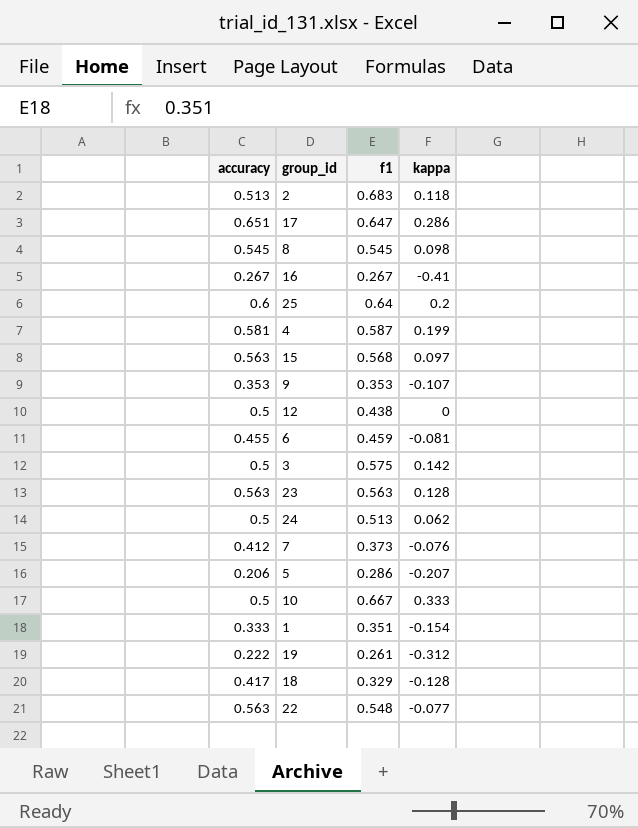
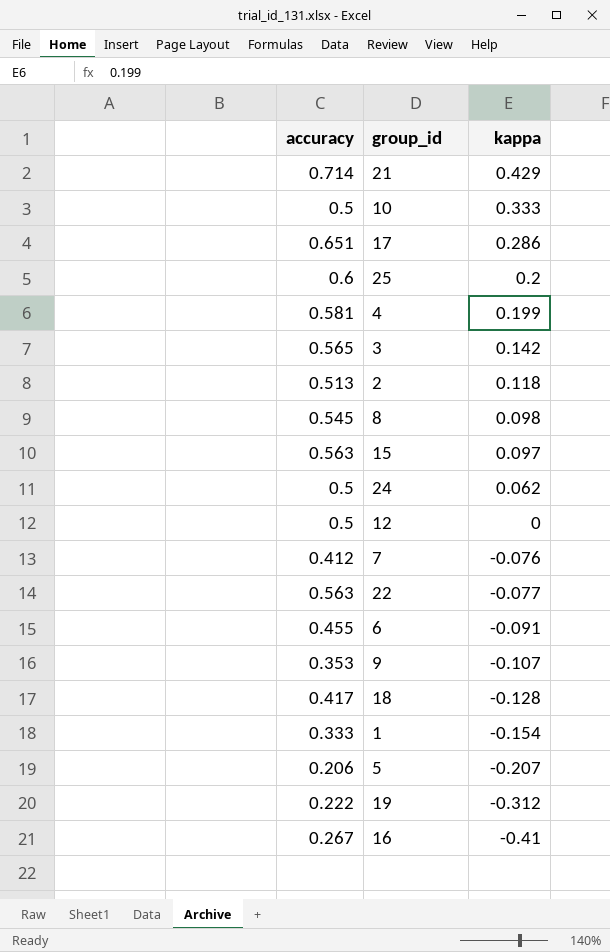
row order: none -> kappa descending
column f1 | position: 3 -> none
row 23: 0.563 | 0.563 | 0.128 -> none
row 21: none -> 0.714 | 0.429
3 | accuracy: 0.5 -> 0.565
6 | kappa: -0.081 -> -0.091

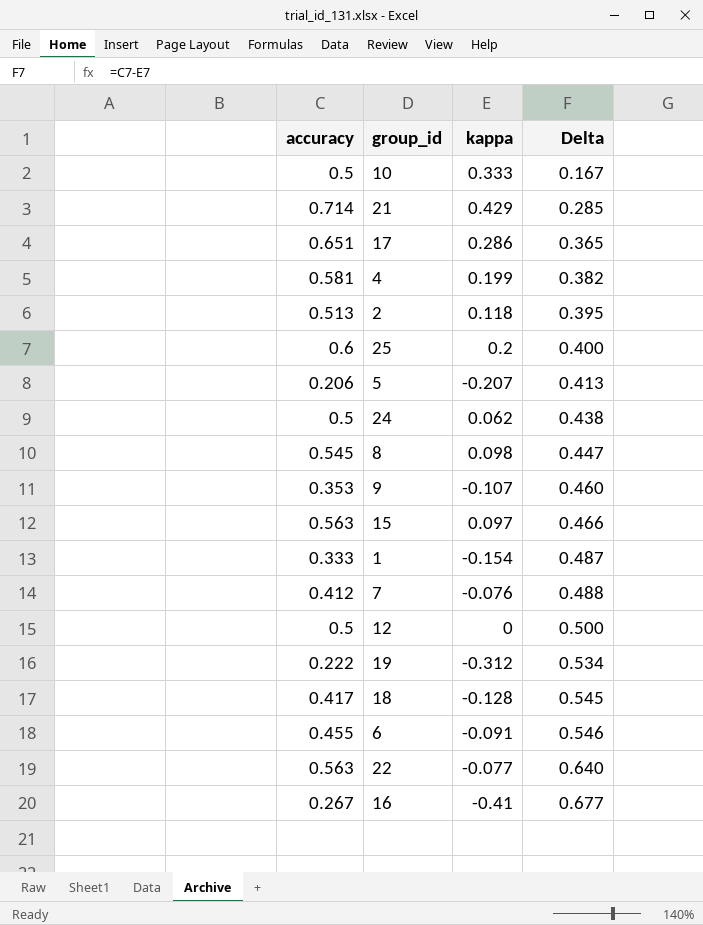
row order: kappa descending -> Delta ascending
column Delta | formula: none -> [accuracy] - [kappa]
row 3: 0.565 | 0.142 -> none

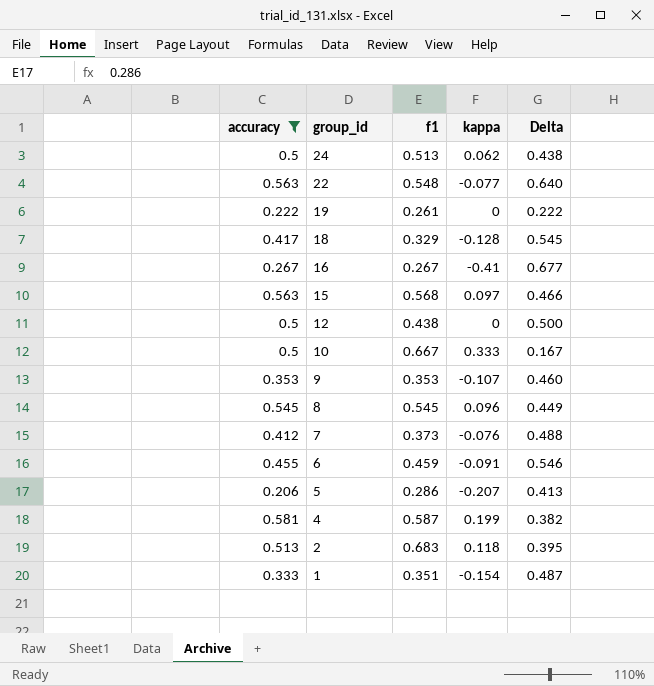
filter: none -> accuracy <= 0.581
row order: Delta ascending -> group_id descending
column f1 | position: none -> 3
19 | kappa: -0.312 -> 0
19 | Delta: 0.534 -> 0.222
8 | kappa: 0.098 -> 0.096
8 | Delta: 0.447 -> 0.449

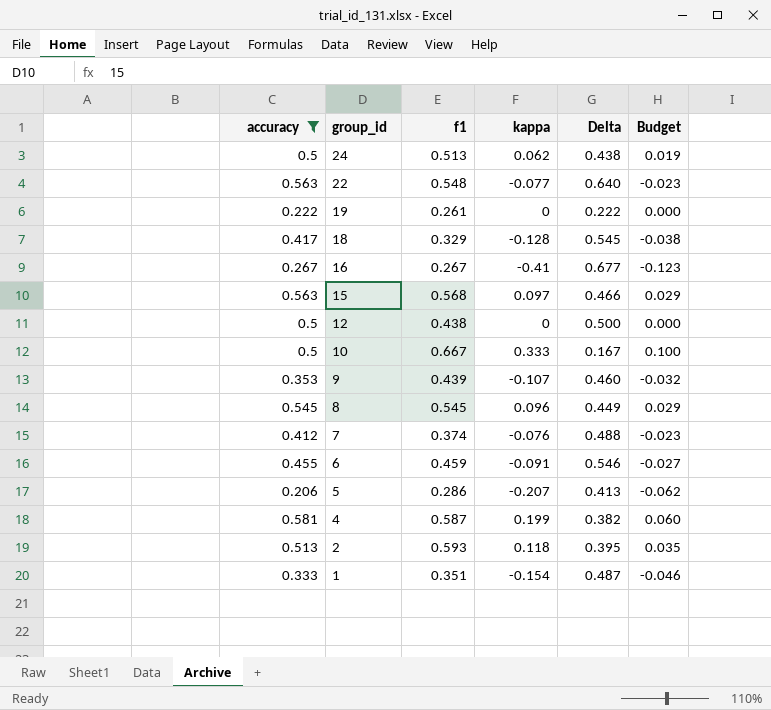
column Budget | formula: none -> [kappa] * 0.3
9 | f1: 0.353 -> 0.439
7 | f1: 0.373 -> 0.374
2 | f1: 0.683 -> 0.593

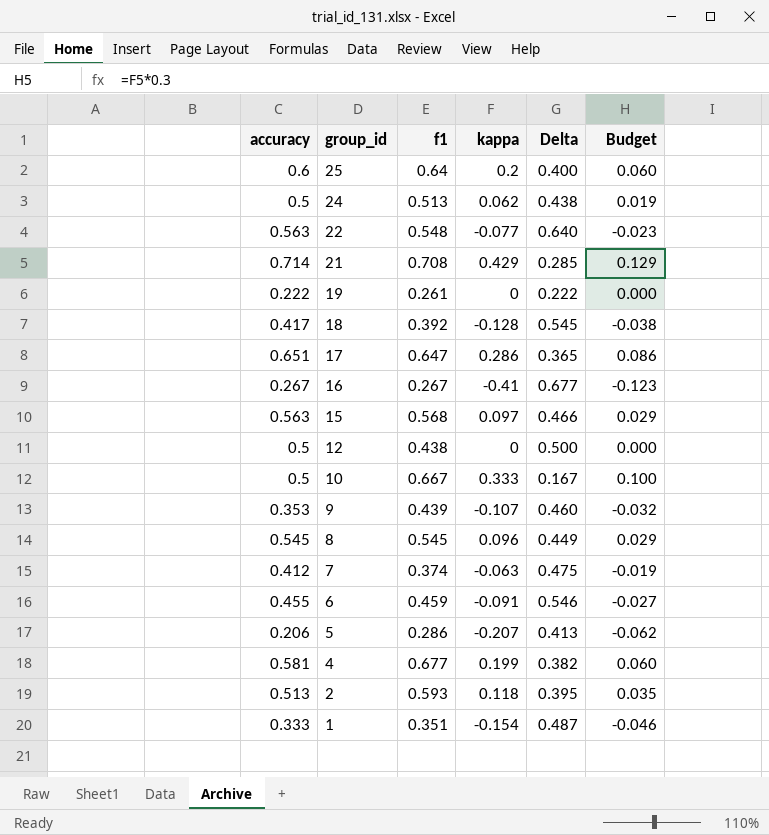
filter: accuracy <= 0.581 -> none
18 | f1: 0.329 -> 0.392
7 | kappa: -0.076 -> -0.063
7 | Delta: 0.488 -> 0.475
7 | Budget: -0.023 -> -0.019
4 | f1: 0.587 -> 0.677

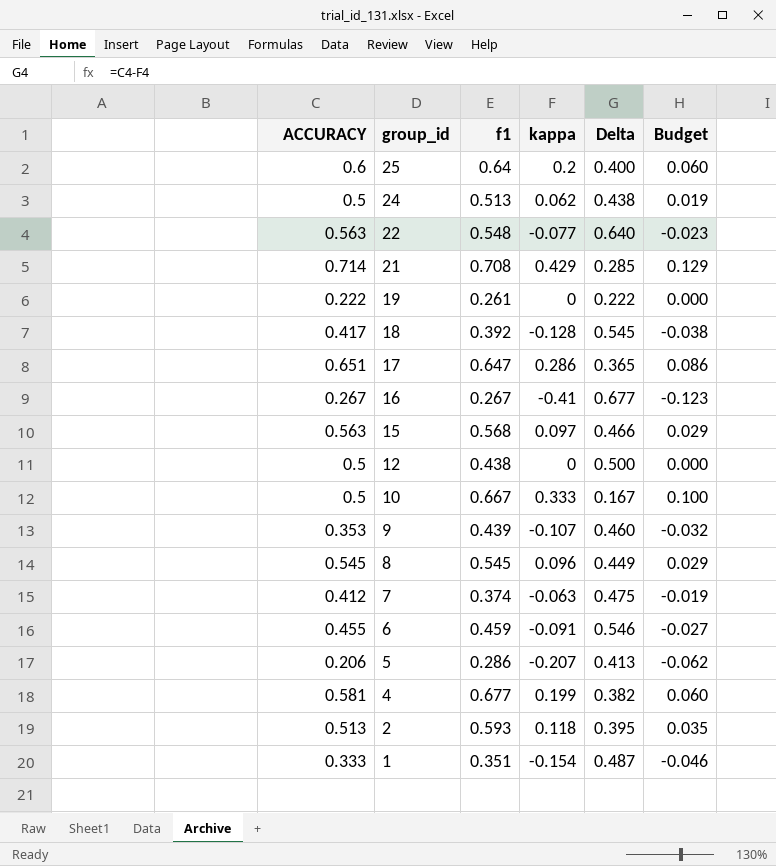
column name: accuracy -> ACCURACY

